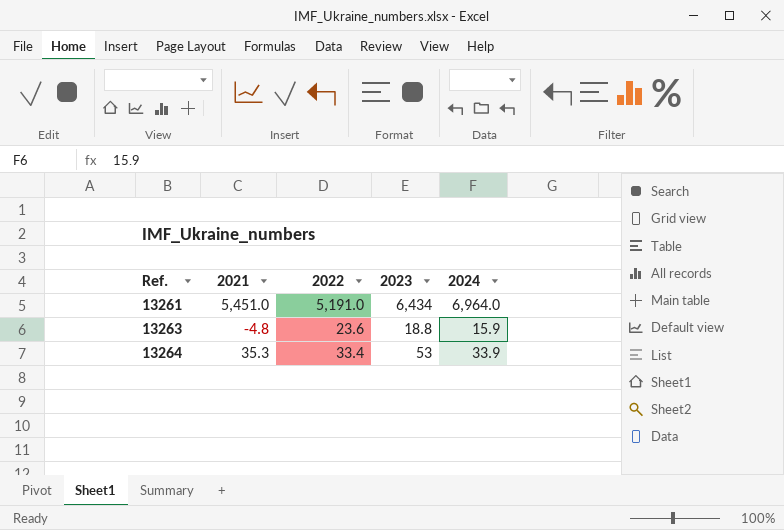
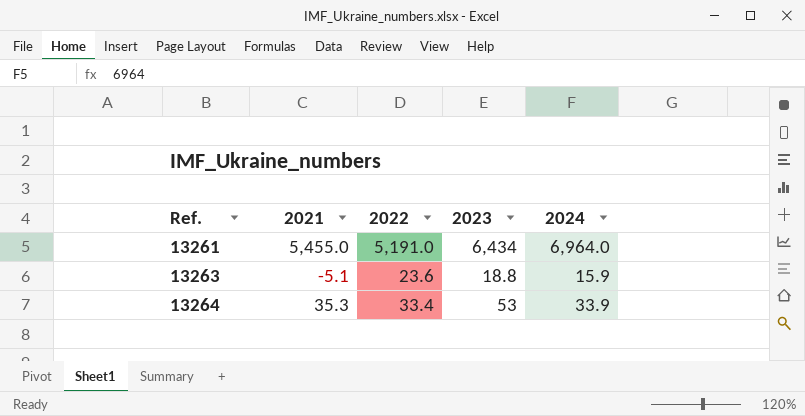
13261 | 2021: 5,451.0 -> 5,455.0
13263 | 2021: -4.8 -> -5.1

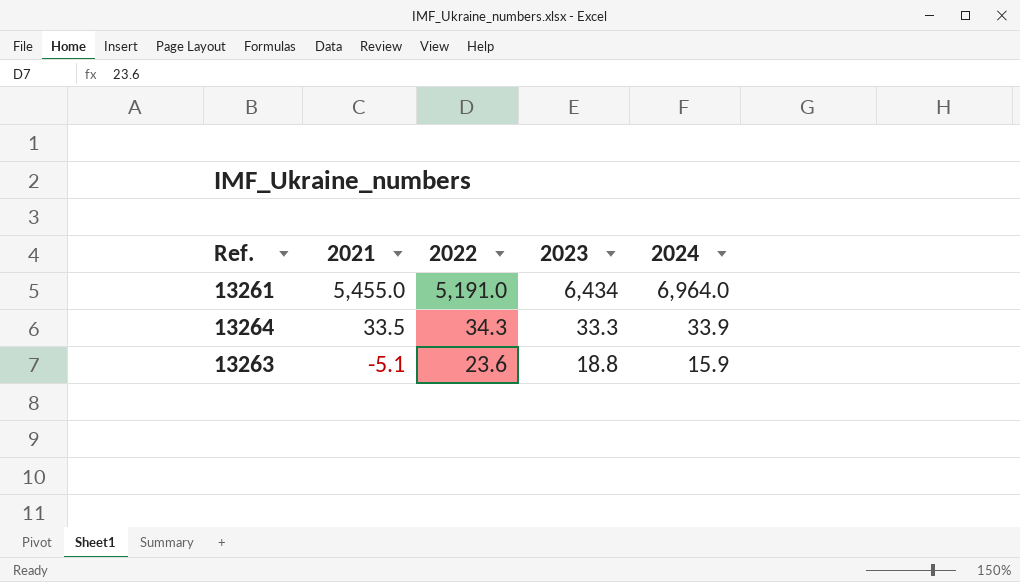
row order: Ref. ascending -> 2021 descending
13264 | 2021: 35.3 -> 33.5
13264 | 2022: 33.4 -> 34.3
13264 | 2023: 53 -> 33.3

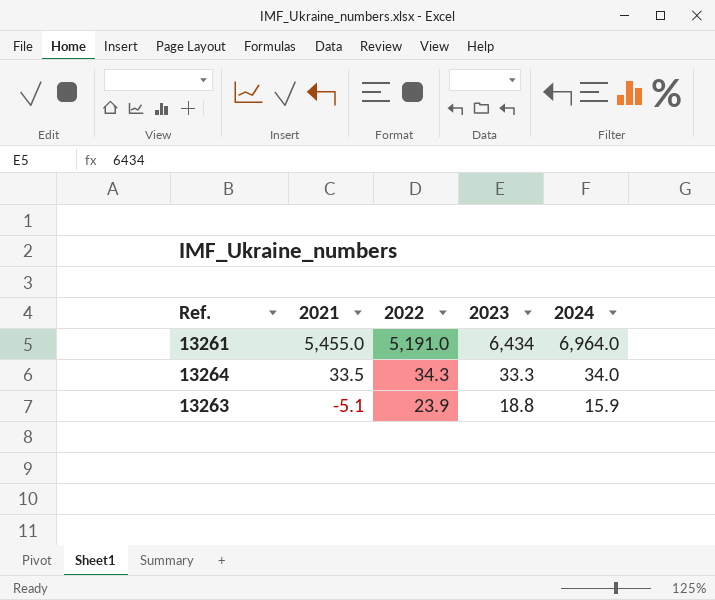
13264 | 2024: 33.9 -> 34.0
13263 | 2022: 23.6 -> 23.9

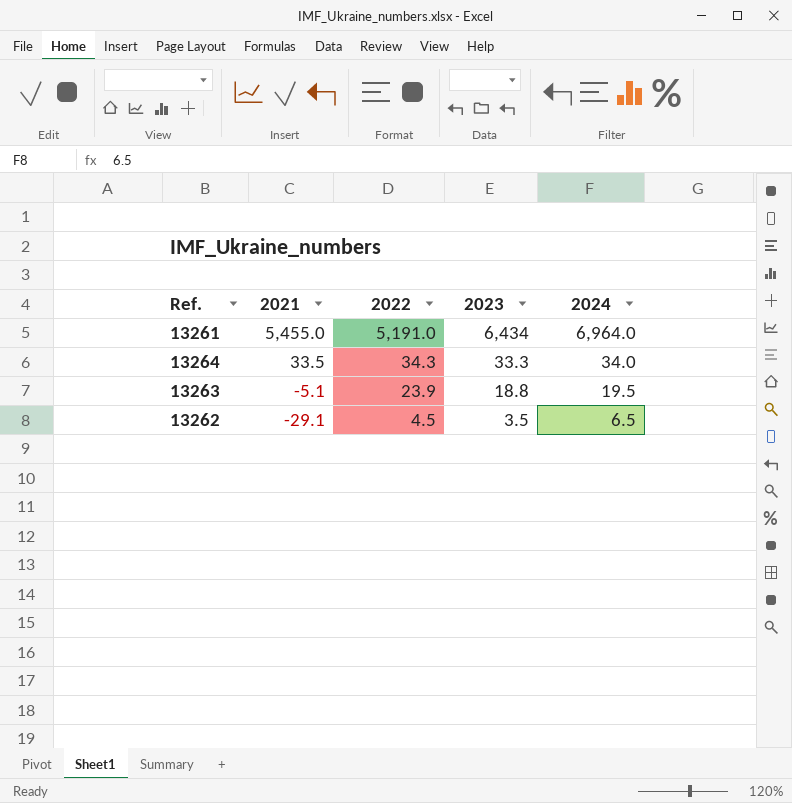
13263 | 2024: 15.9 -> 19.5
row 13262: none -> -29.1 | 4.5 | 3.5 | 6.5

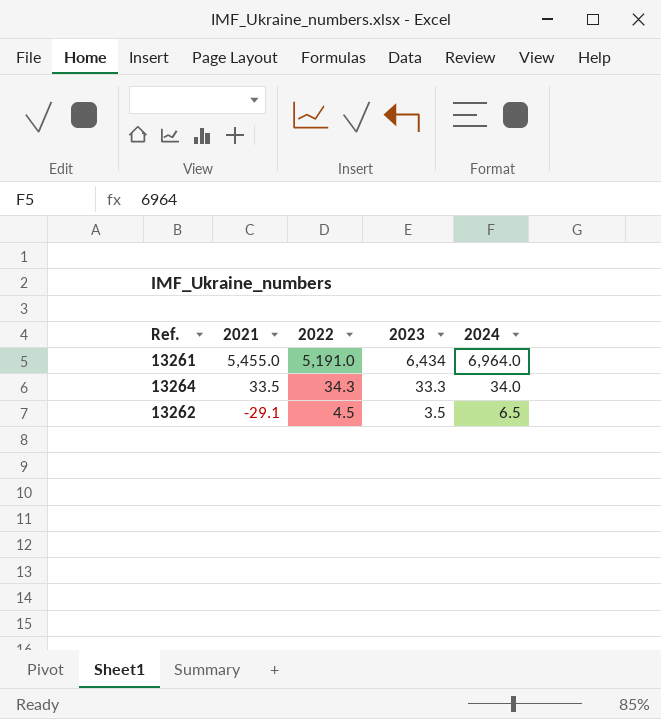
row 13263: -5.1 | 23.9 | 18.8 | 19.5 -> none

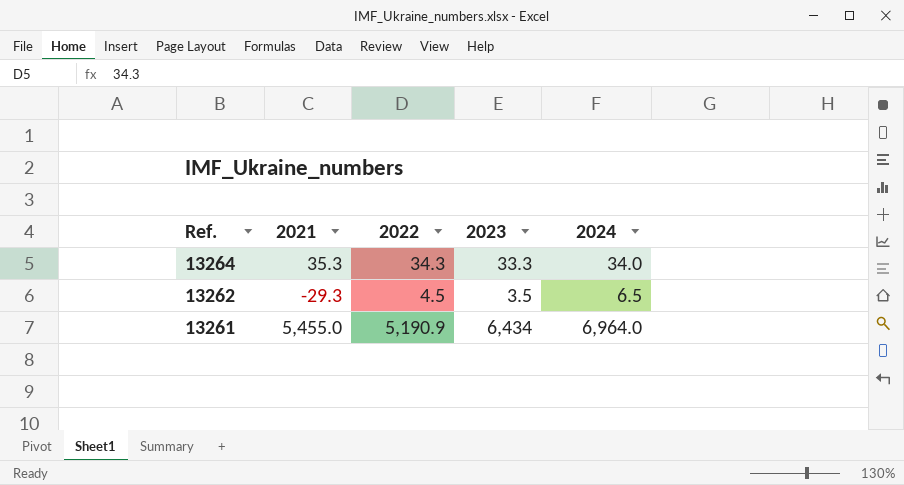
row order: 2021 descending -> Ref. descending
13264 | 2021: 33.5 -> 35.3
13262 | 2021: -29.1 -> -29.3
13261 | 2022: 5,191.0 -> 5,190.9

